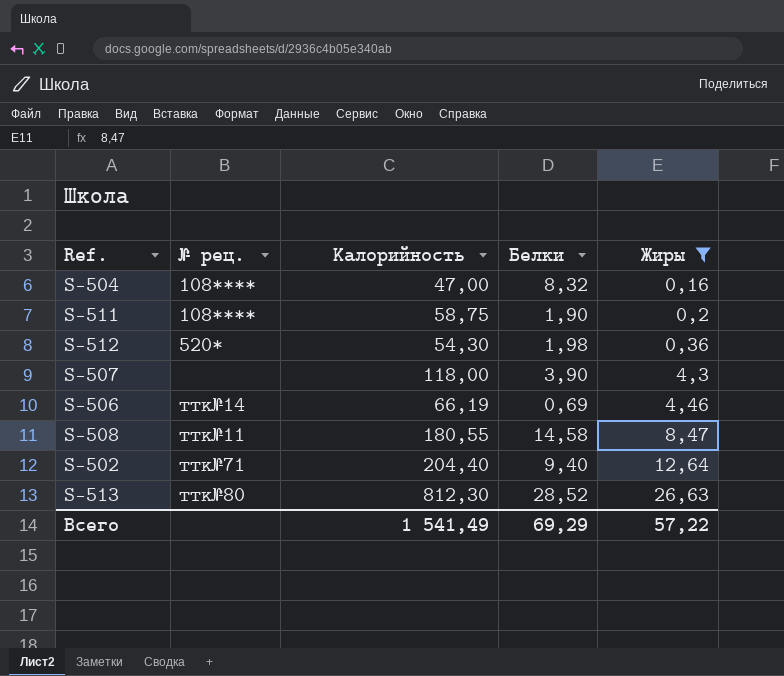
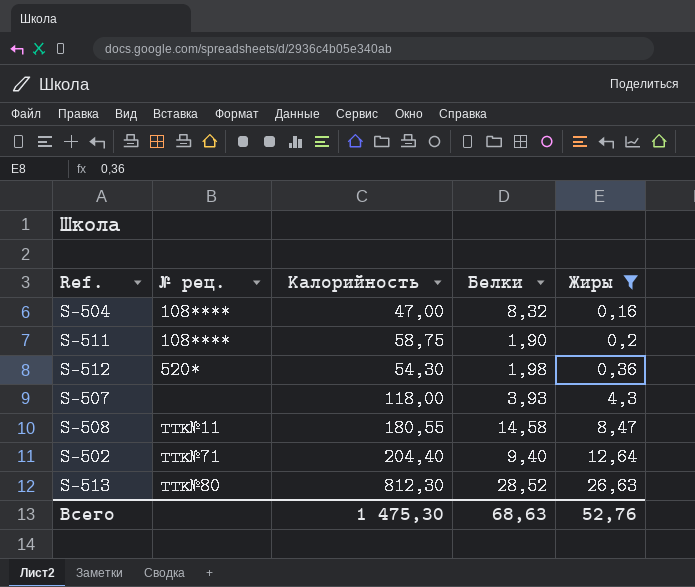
row S-506: ттк№14 | 66,19 | 0,69 | 4,46 -> none
S-507 | Белки: 3,90 -> 3,93
Всего | Калорийность: 1 541,49 -> 1 475,30
Всего | Белки: 69,29 -> 68,63
Всего | Жиры: 57,22 -> 52,76

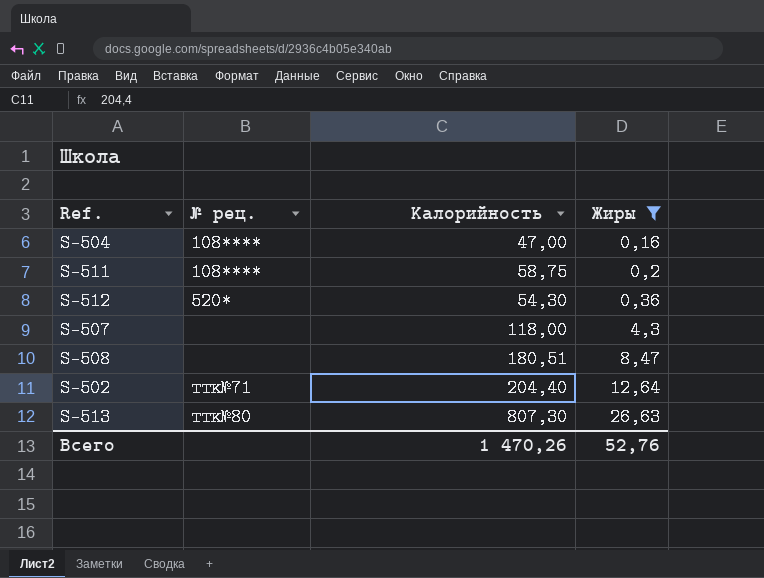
column Белки | position: 4 -> none
S-508 | № рец.: ттк№11 -> none
S-508 | Калорийность: 180,55 -> 180,51
S-513 | Калорийность: 812,30 -> 807,30
Всего | Калорийность: 1 475,30 -> 1 470,26

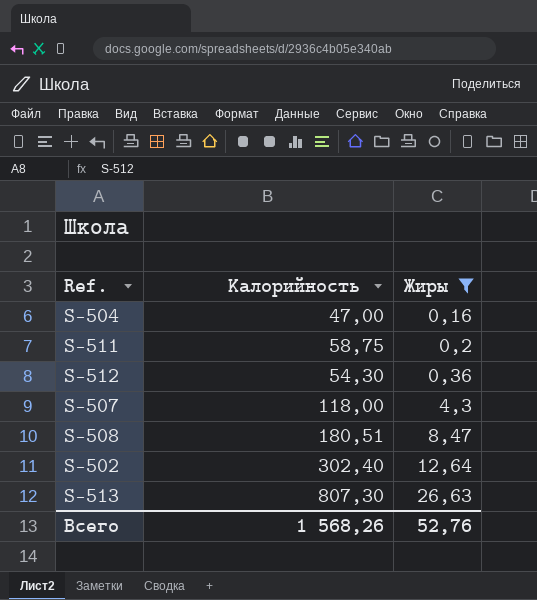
column № рец. | position: 2 -> none
S-502 | Калорийность: 204,40 -> 302,40
Всего | Калорийность: 1 470,26 -> 1 568,26

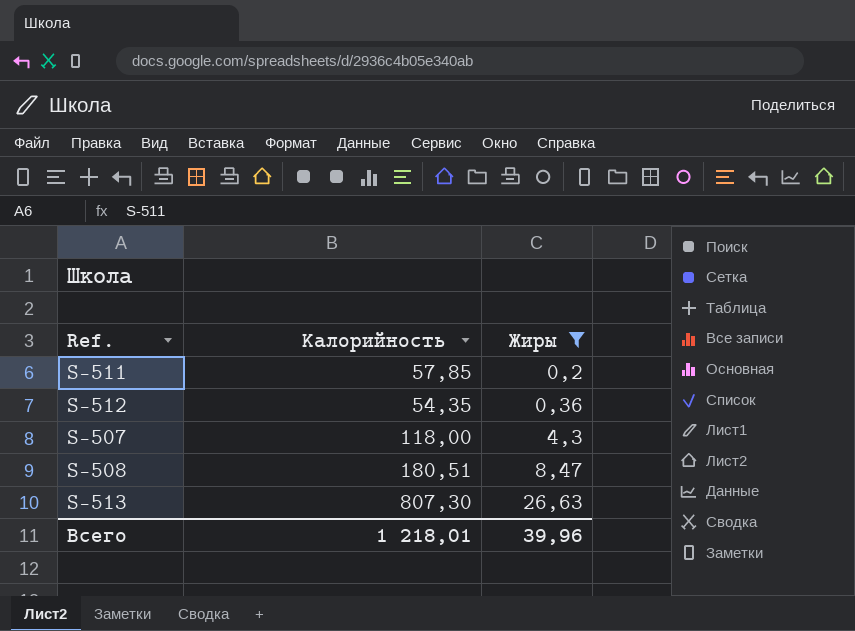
row S-504: 47,00 | 0,16 -> none
row S-502: 302,40 | 12,64 -> none
S-511 | Калорийность: 58,75 -> 57,85
S-512 | Калорийность: 54,30 -> 54,35
Всего | Калорийность: 1 568,26 -> 1 218,01
Всего | Жиры: 52,76 -> 39,96

